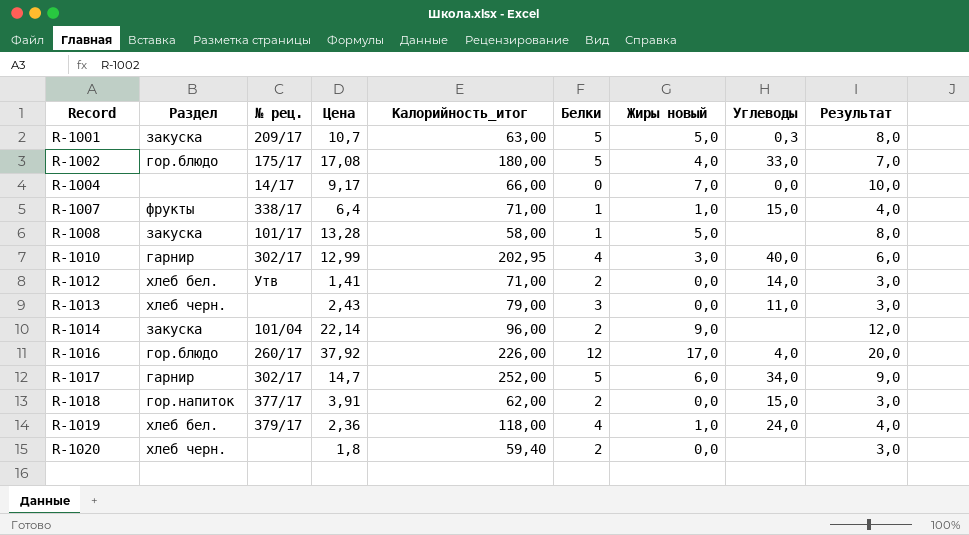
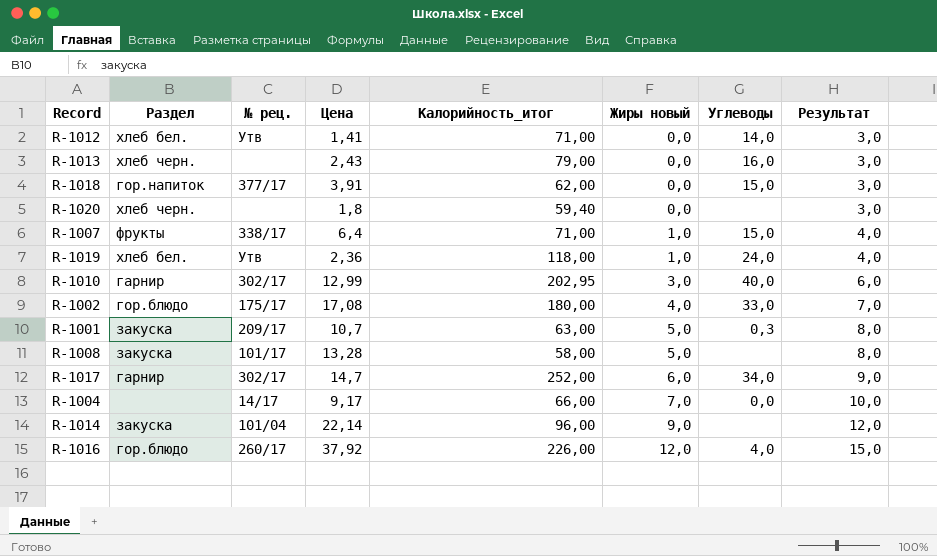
row order: Record ascending -> Жиры новый ascending
column Белки | position: 6 -> none
R-1013 | Углеводы: 11,0 -> 16,0
R-1019 | № рец.: 379/17 -> Утв
R-1016 | Жиры новый: 17,0 -> 12,0
R-1016 | Результат: 20,0 -> 15,0

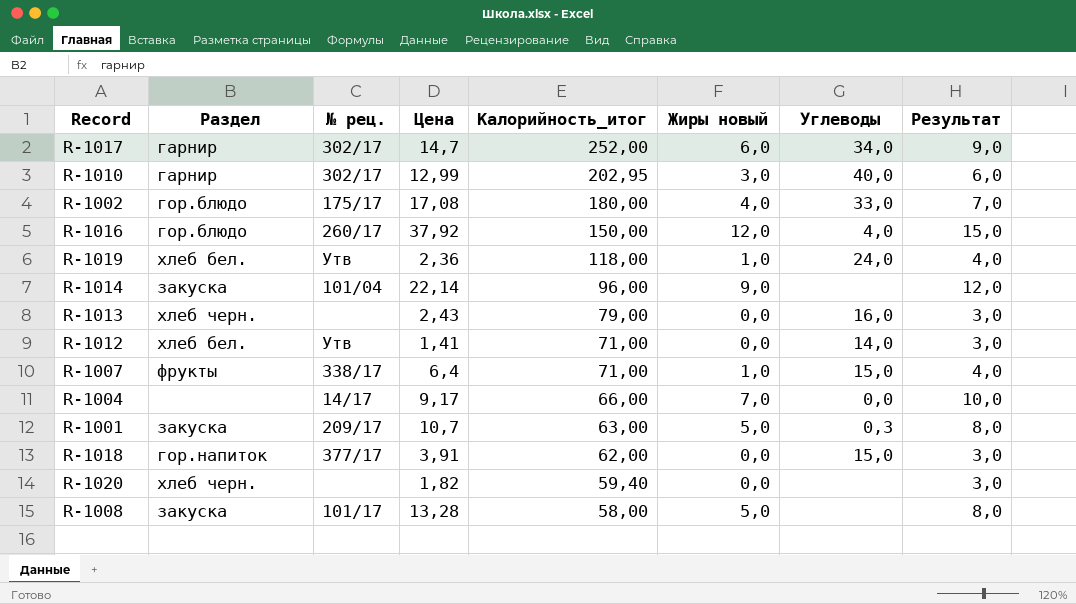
row order: Жиры новый ascending -> Калорийность_итог descending
R-1016 | Калорийность_итог: 226,00 -> 150,00
R-1020 | Цена: 1,8 -> 1,82

